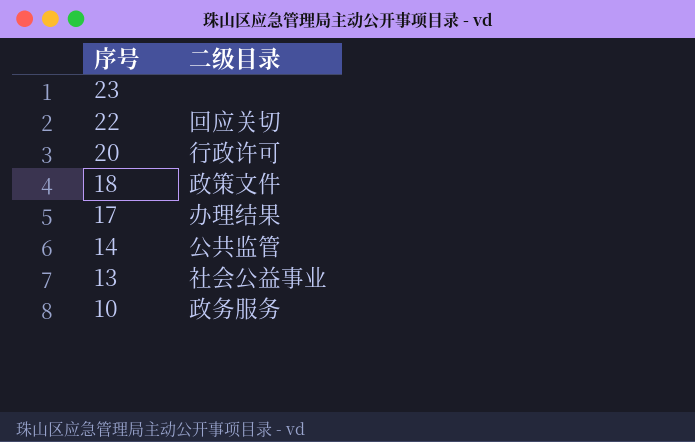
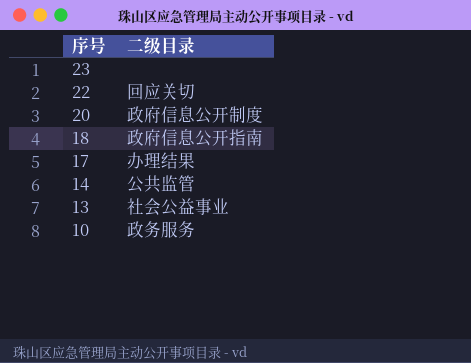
20 | 二级目录: 行政许可 -> 政府信息公开制度
18 | 二级目录: 政策文件 -> 政府信息公开指南

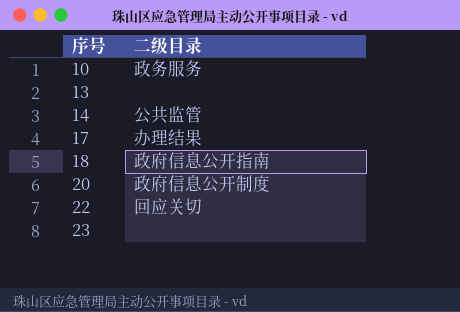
row order: 序号 descending -> 序号 ascending
13 | 二级目录: 社会公益事业 -> none

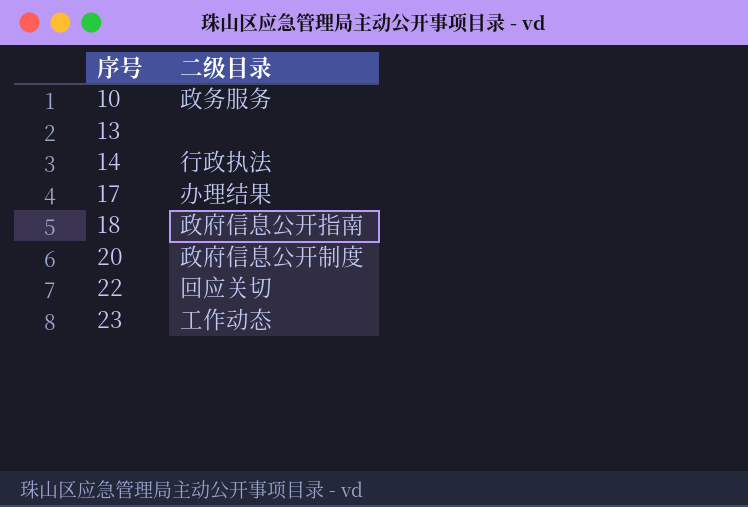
14 | 二级目录: 公共监管 -> 行政执法
23 | 二级目录: none -> 工作动态

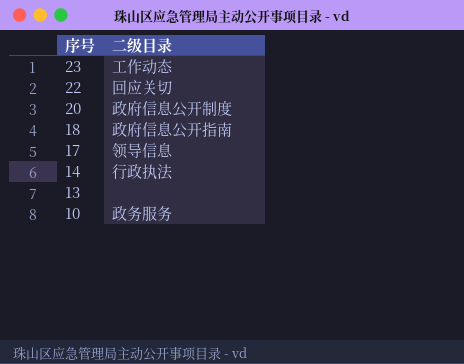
row order: 序号 ascending -> 序号 descending
17 | 二级目录: 办理结果 -> 领导信息

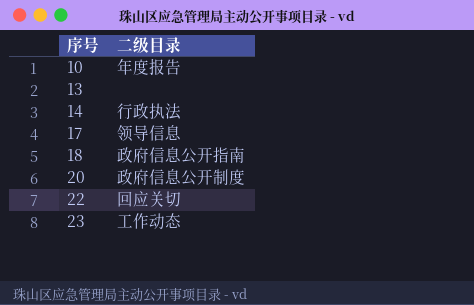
row order: 序号 descending -> 序号 ascending
10 | 二级目录: 政务服务 -> 年度报告

